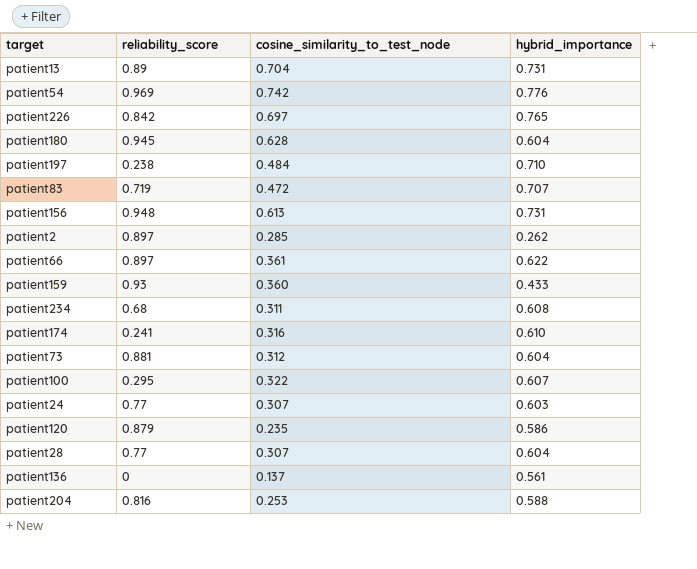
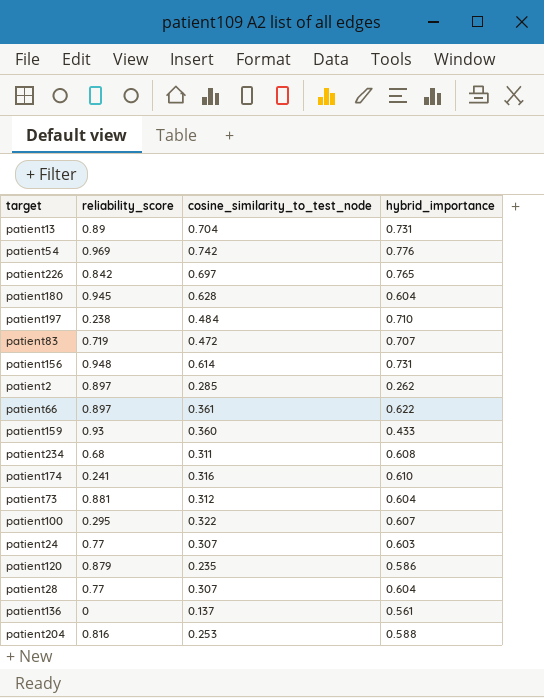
patient156 | cosine_similarity_to_test_node: 0.613 -> 0.614

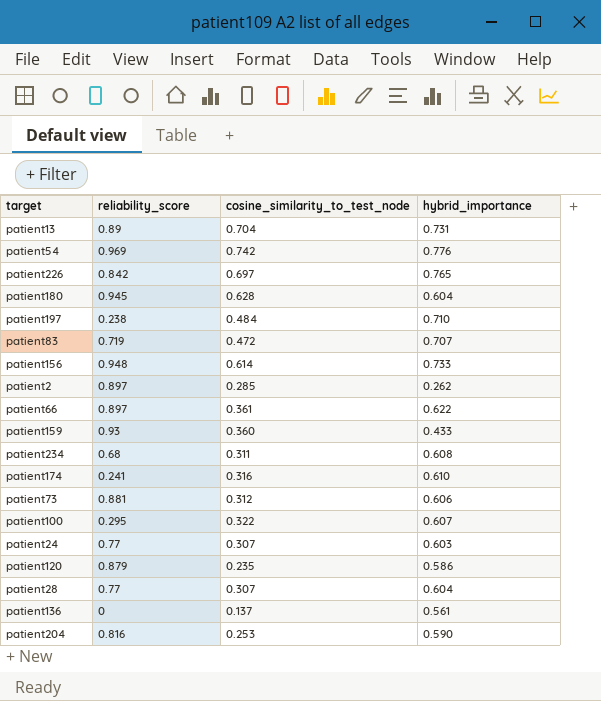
patient156 | hybrid_importance: 0.731 -> 0.733
patient73 | hybrid_importance: 0.604 -> 0.606
patient204 | hybrid_importance: 0.588 -> 0.590

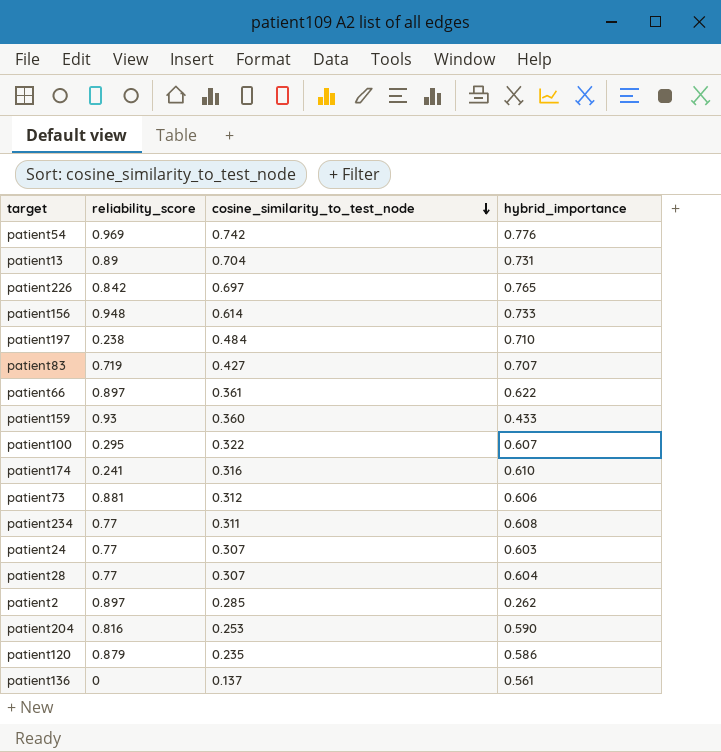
row order: none -> cosine_similarity_to_test_node descending
row patient180: 0.945 | 0.628 | 0.604 -> none
patient83 | cosine_similarity_to_test_node: 0.472 -> 0.427
patient234 | reliability_score: 0.68 -> 0.77

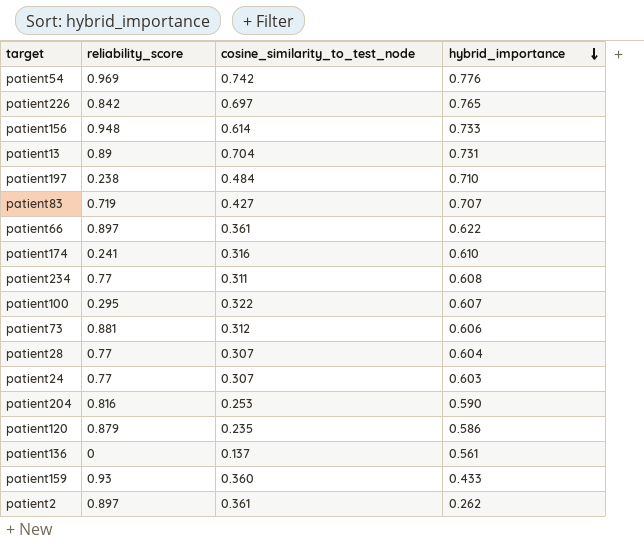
row order: cosine_similarity_to_test_node descending -> hybrid_importance descending
patient2 | cosine_similarity_to_test_node: 0.285 -> 0.361

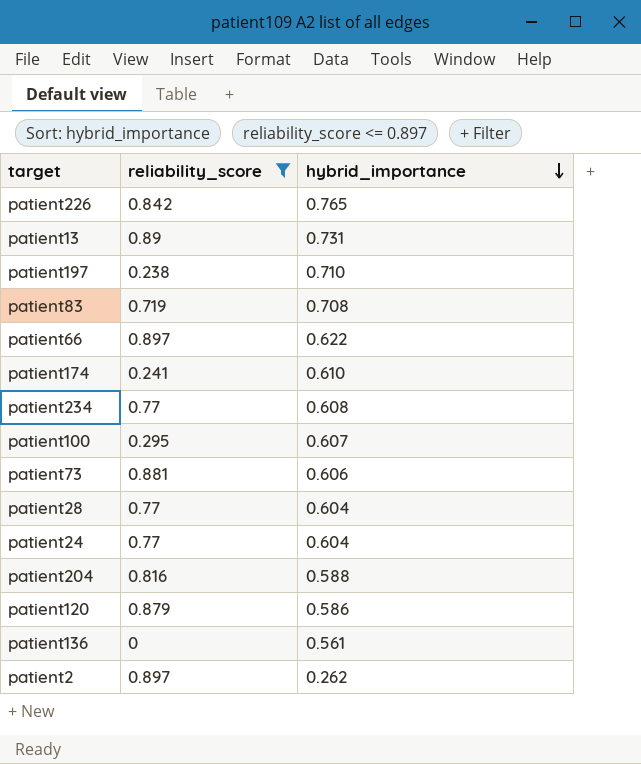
filter: none -> reliability_score <= 0.897
column cosine_similarity_to_test_node | position: 3 -> none
patient83 | hybrid_importance: 0.707 -> 0.708
patient24 | hybrid_importance: 0.603 -> 0.604
patient204 | hybrid_importance: 0.590 -> 0.588

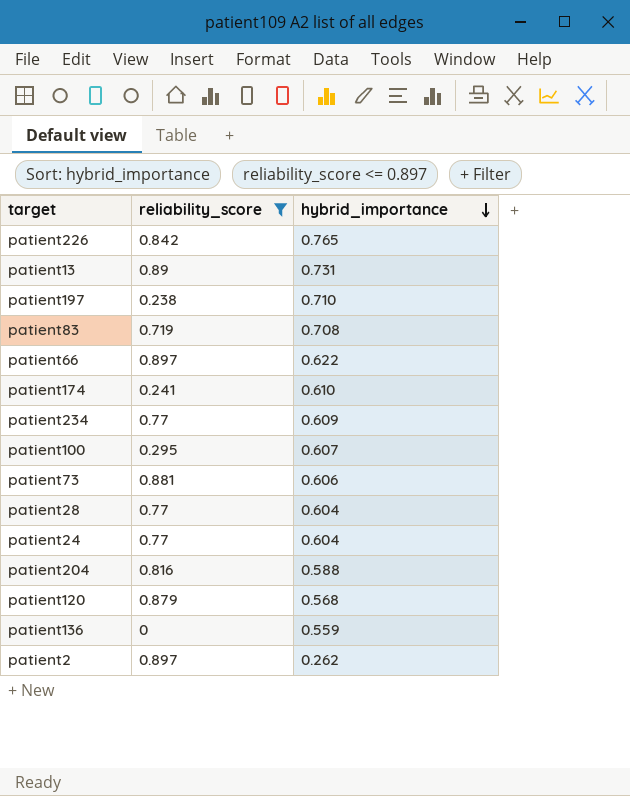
patient234 | hybrid_importance: 0.608 -> 0.609
patient120 | hybrid_importance: 0.586 -> 0.568
patient136 | hybrid_importance: 0.561 -> 0.559

